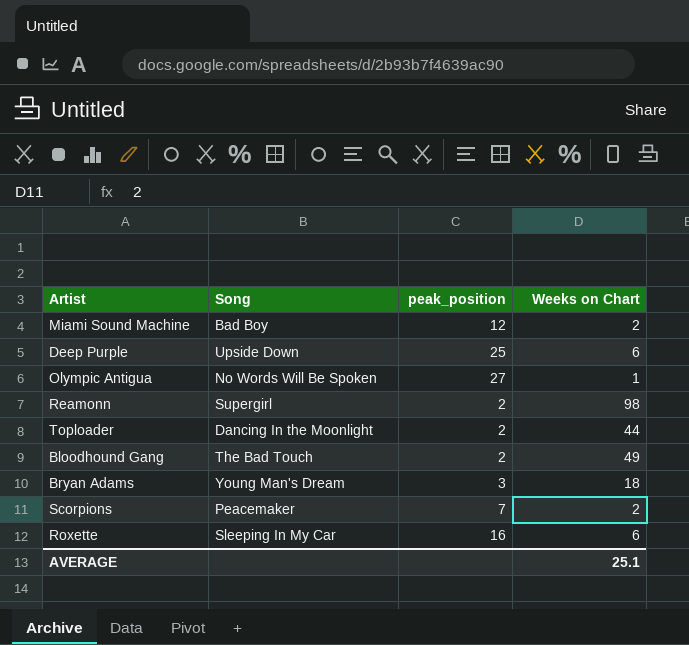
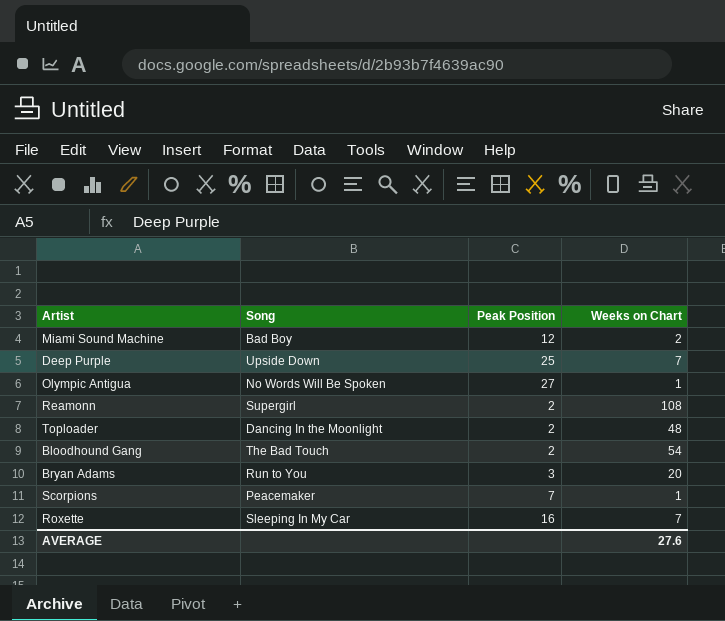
column name: peak_position -> Peak Position
Deep Purple | Weeks on Chart: 6 -> 7
Reamonn | Weeks on Chart: 98 -> 108
Toploader | Weeks on Chart: 44 -> 48
Bloodhound Gang | Weeks on Chart: 49 -> 54
Bryan Adams | Song: Young Man's Dream -> Run to You
Bryan Adams | Weeks on Chart: 18 -> 20
Scorpions | Weeks on Chart: 2 -> 1
Roxette | Weeks on Chart: 6 -> 7
AVERAGE | Weeks on Chart: 25.1 -> 27.6

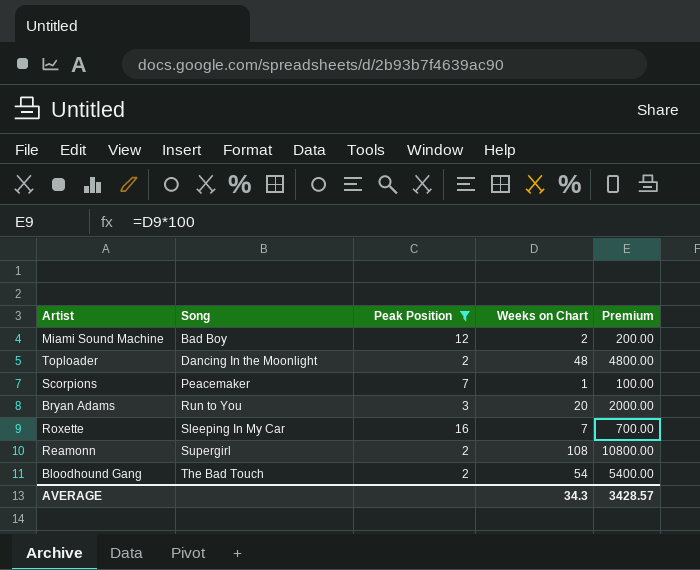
filter: none -> Peak Position <= 16
row order: none -> Song ascending
column Premium | formula: none -> [Weeks on Chart] * 100
AVERAGE | Weeks on Chart: 27.6 -> 34.3

